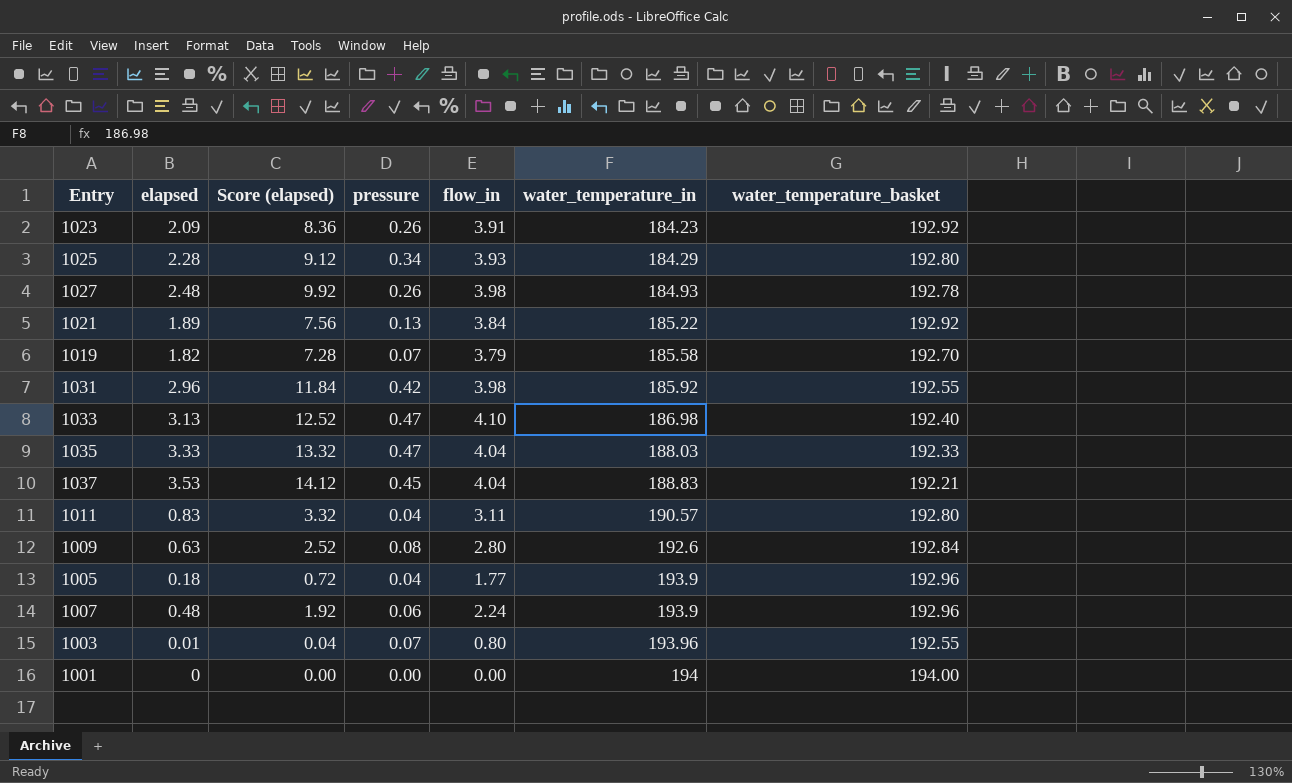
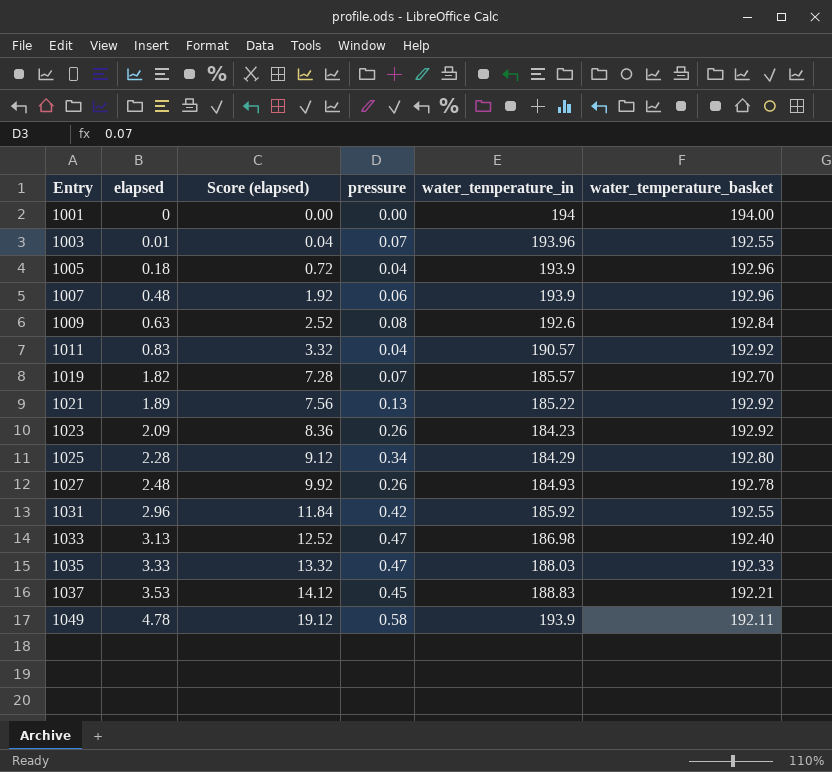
row order: water_temperature_in ascending -> Entry ascending
column flow_in | position: 5 -> none
1011 | water_temperature_basket: 192.80 -> 192.92
1019 | water_temperature_in: 185.58 -> 185.57
row 1049: none -> 4.78 | 19.12 | 0.58 | 193.9 | 192.11

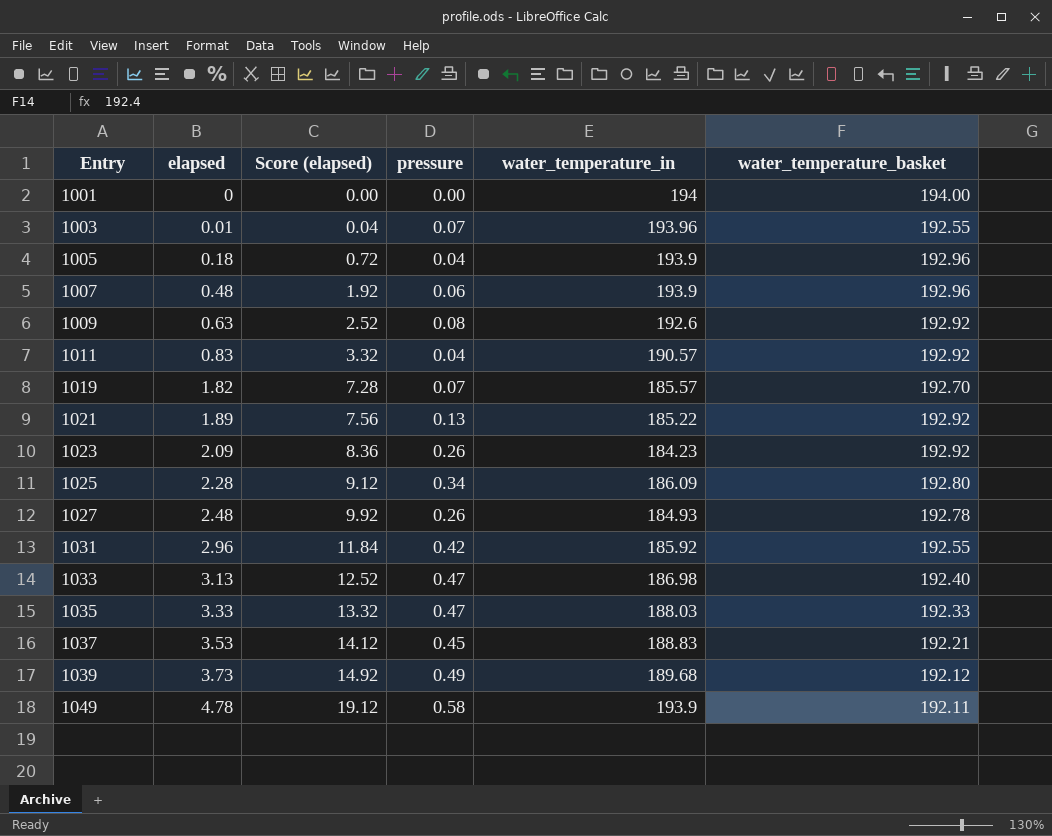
1009 | water_temperature_basket: 192.84 -> 192.92
1025 | water_temperature_in: 184.29 -> 186.09
row 1039: none -> 3.73 | 14.92 | 0.49 | 189.68 | 192.12

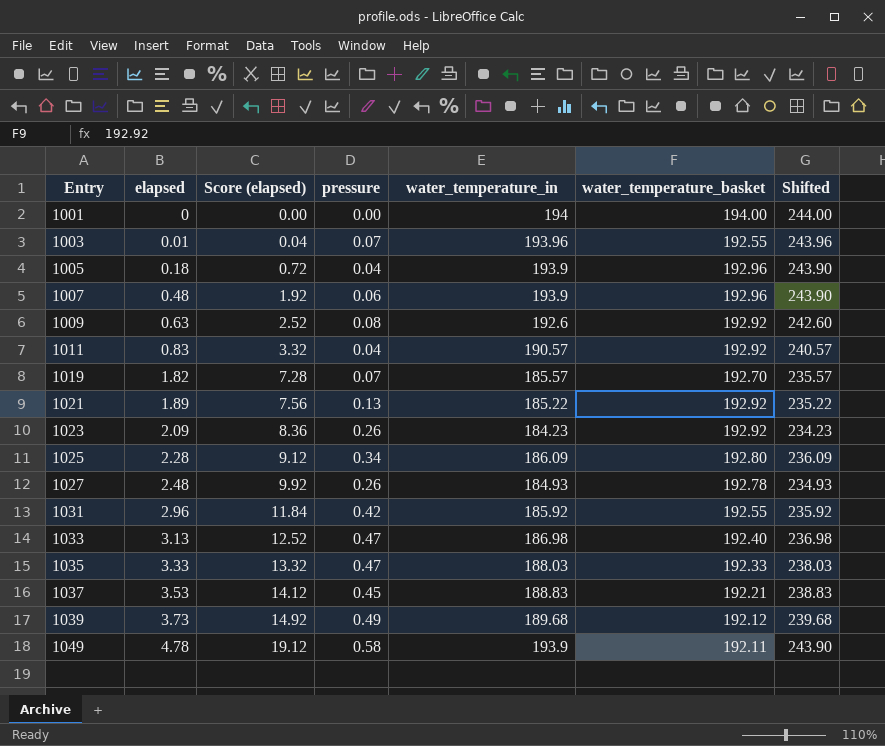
column Shifted | formula: none -> [water_temperature_in] + 50

